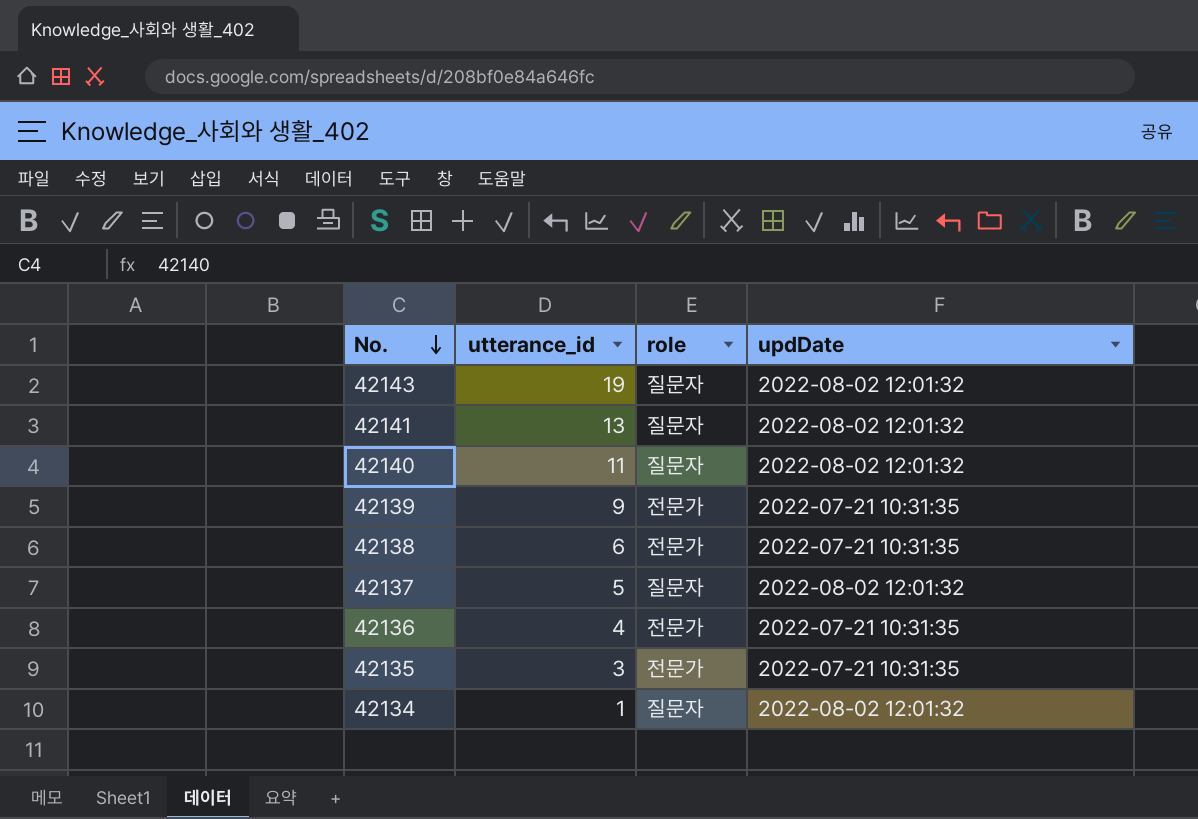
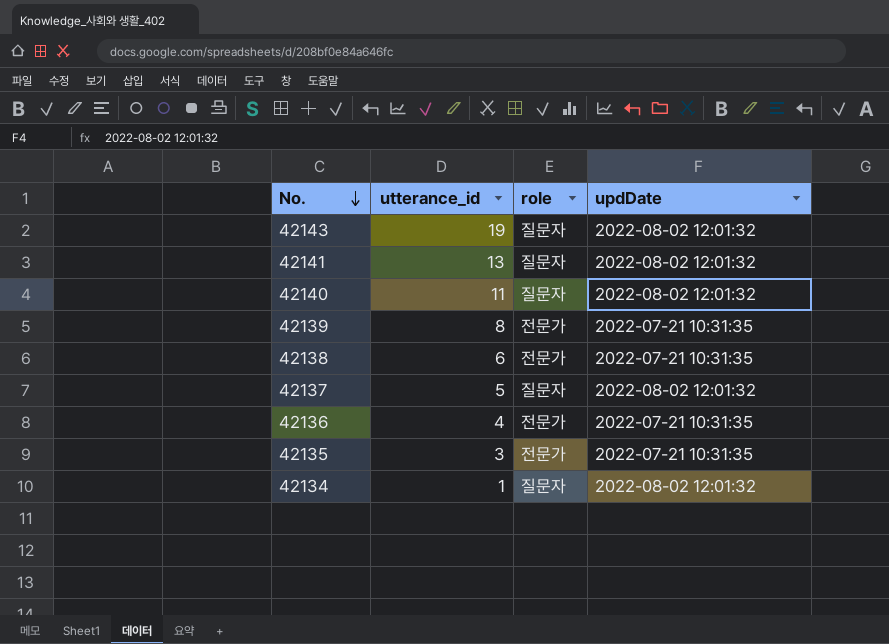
42139 | utterance_id: 9 -> 8

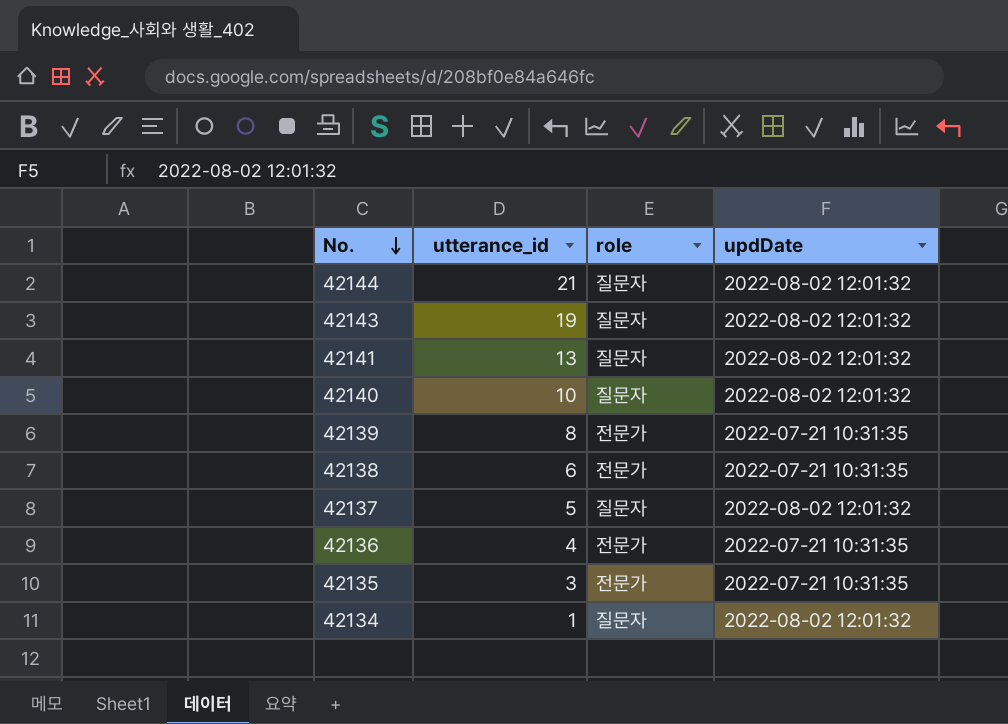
row 42144: none -> 21 | 질문자 | 2022-08-02 12:01:32
42140 | utterance_id: 11 -> 10

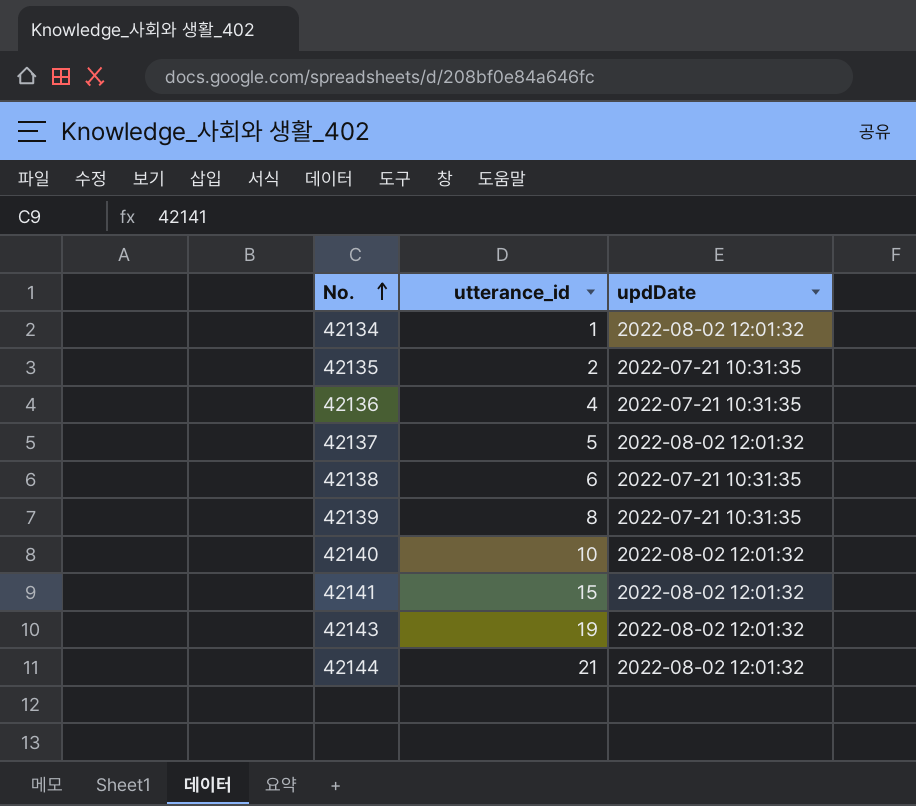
row order: No. descending -> No. ascending
column role | position: 3 -> none
42135 | utterance_id: 3 -> 2
42141 | utterance_id: 13 -> 15

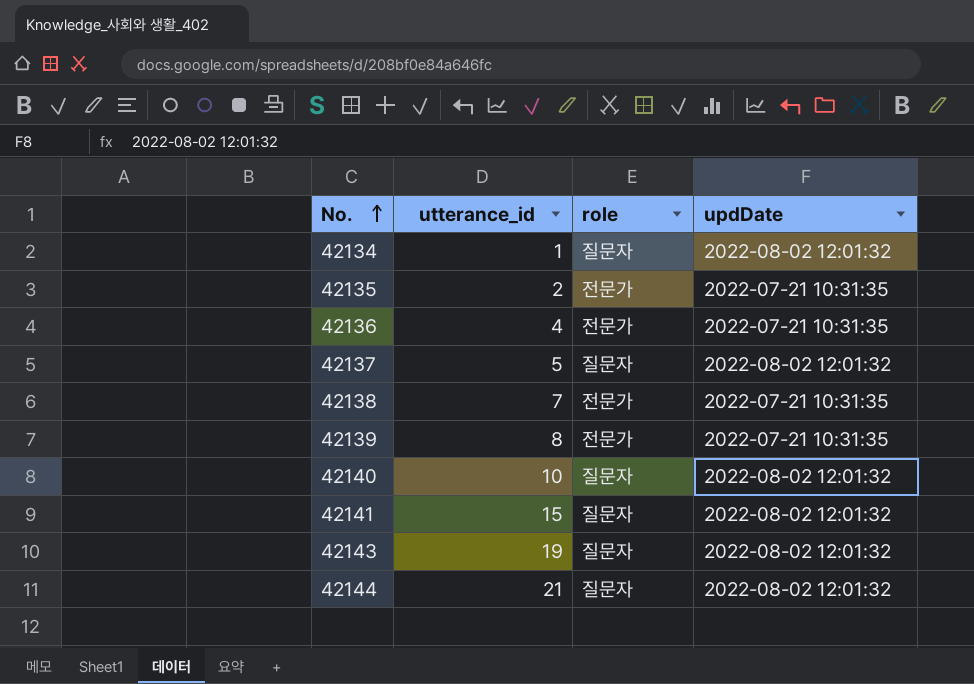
column role | position: none -> 3
42138 | utterance_id: 6 -> 7

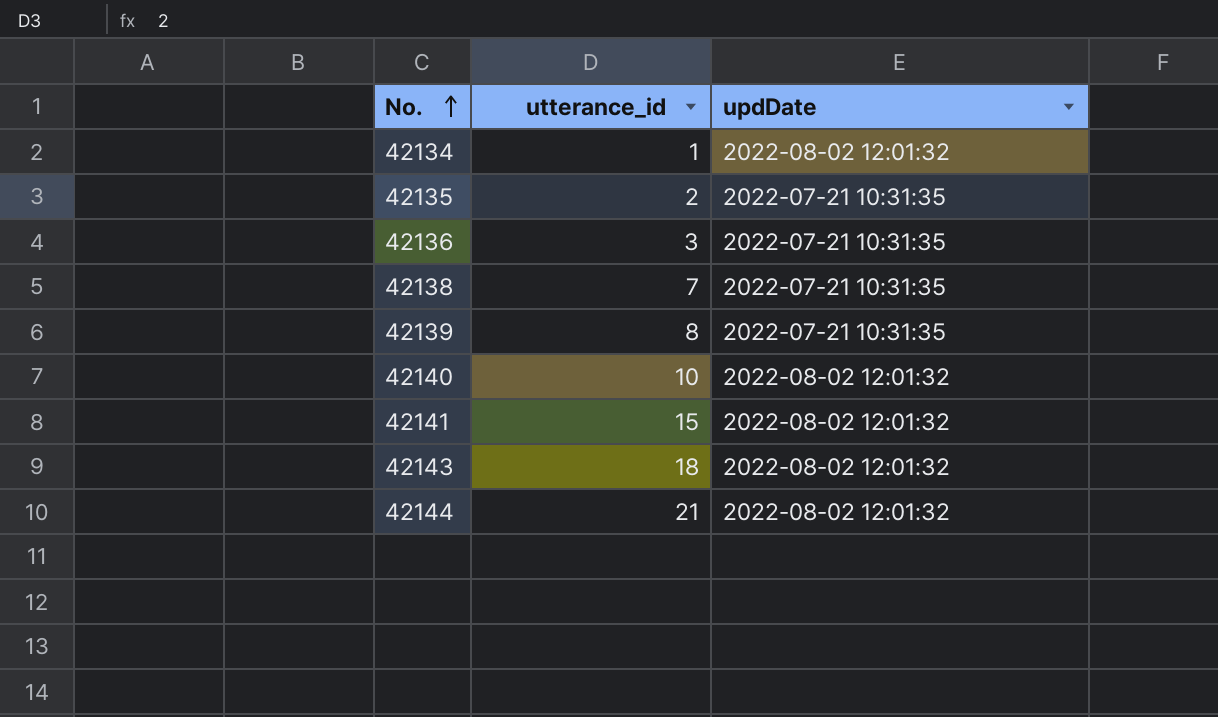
column role | position: 3 -> none
row 42137: 5 | 질문자 | 2022-08-02 12:01:32 -> none
42136 | utterance_id: 4 -> 3
42143 | utterance_id: 19 -> 18

